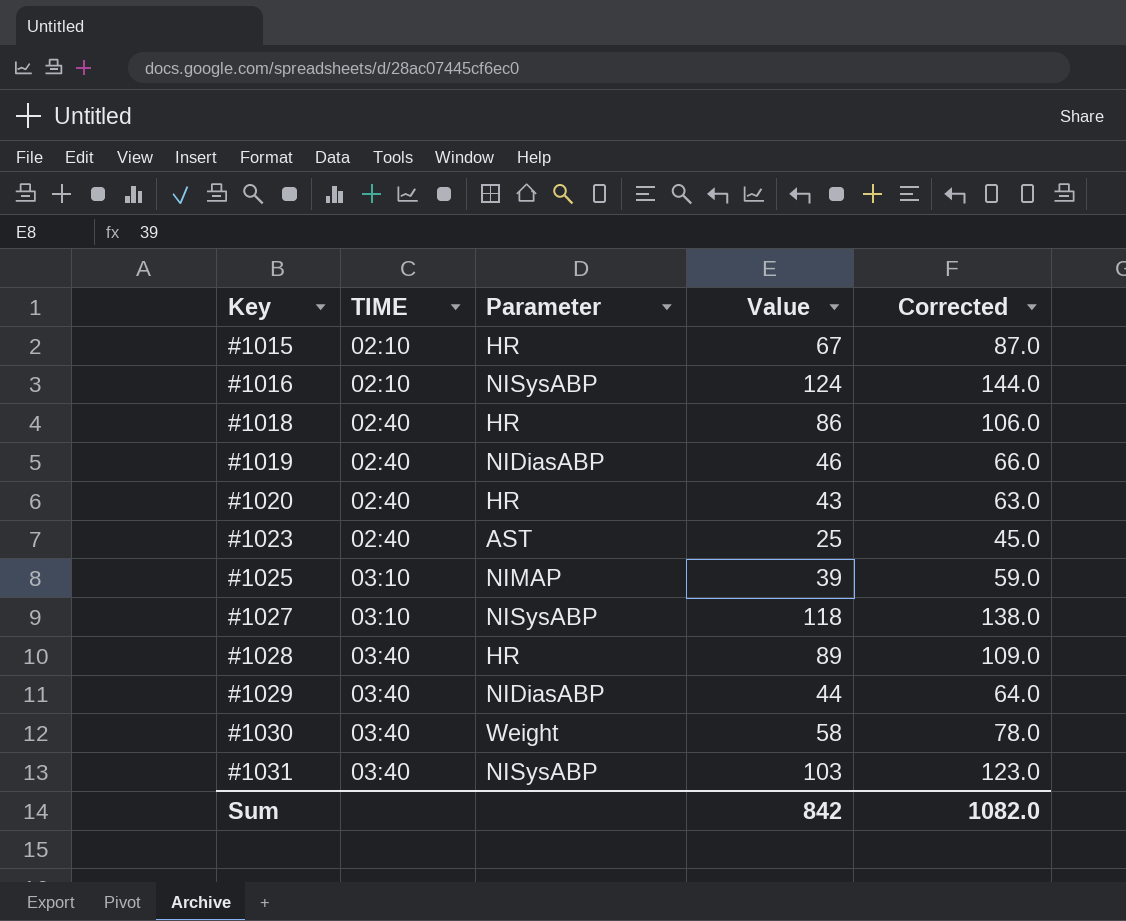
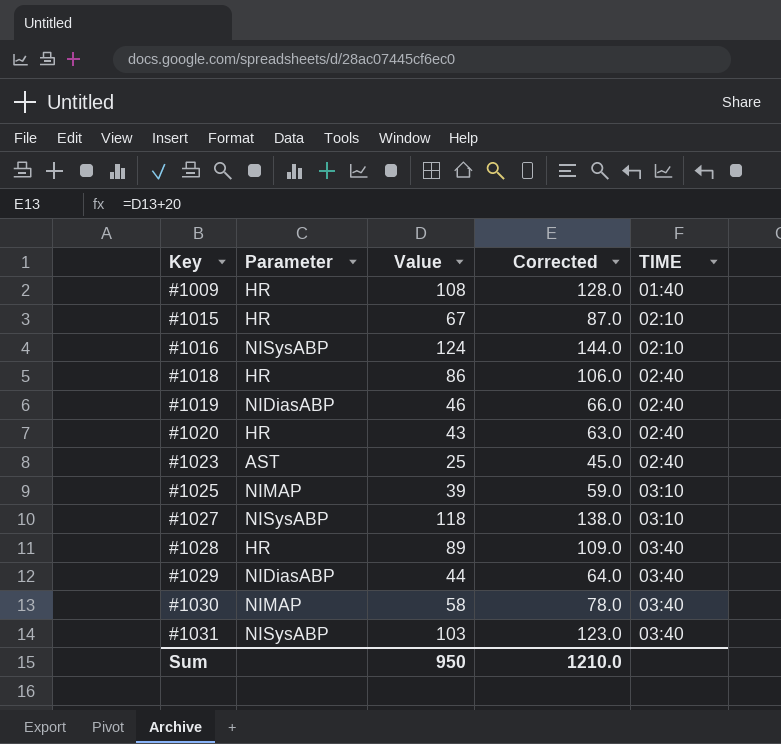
column TIME | position: 2 -> 5
row #1009: none -> HR | 108 | 128.0 | 01:40
#1030 | Parameter: Weight -> NIMAP
Sum | Value: 842 -> 950
Sum | Corrected: 1082.0 -> 1210.0

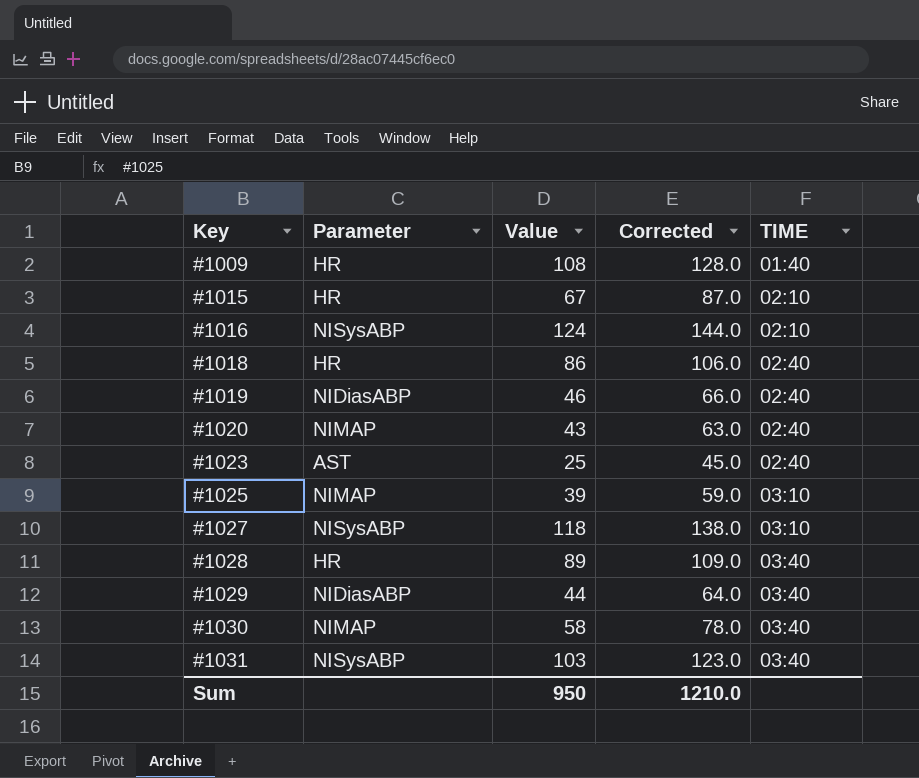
#1020 | Parameter: HR -> NIMAP

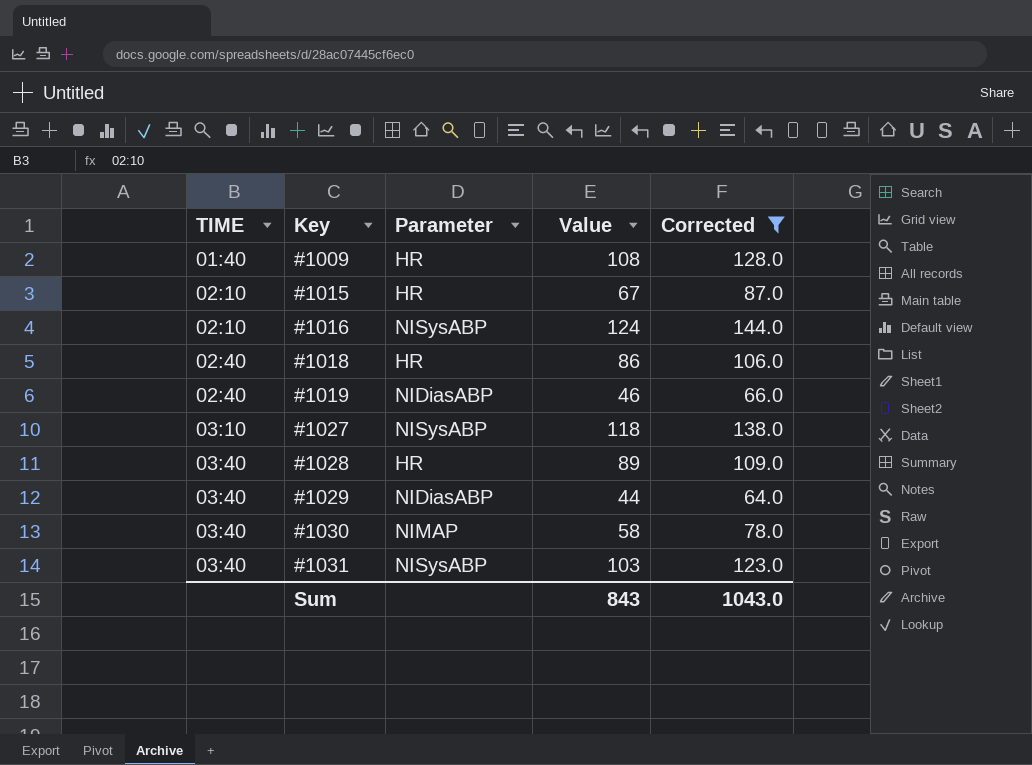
filter: none -> Corrected >= 64.0
column TIME | position: 5 -> 1
Sum | Value: 950 -> 843
Sum | Corrected: 1210.0 -> 1043.0

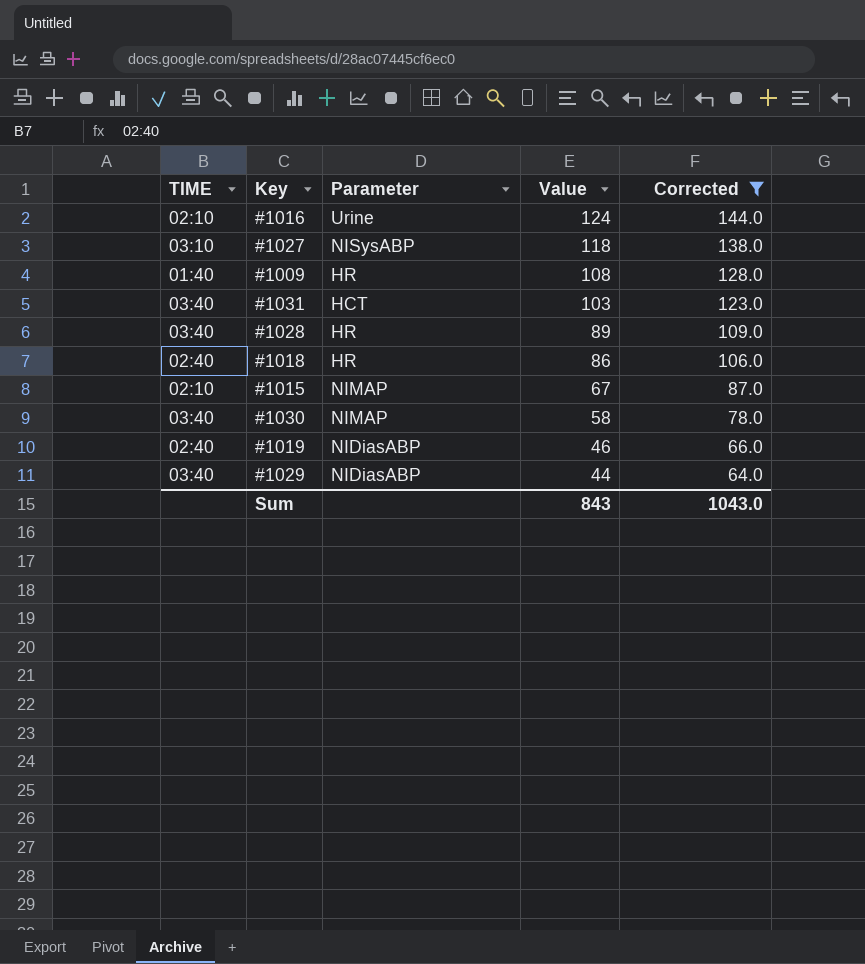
row order: TIME ascending -> Value descending
#1016 | Parameter: NISysABP -> Urine
#1031 | Parameter: NISysABP -> HCT
#1015 | Parameter: HR -> NIMAP

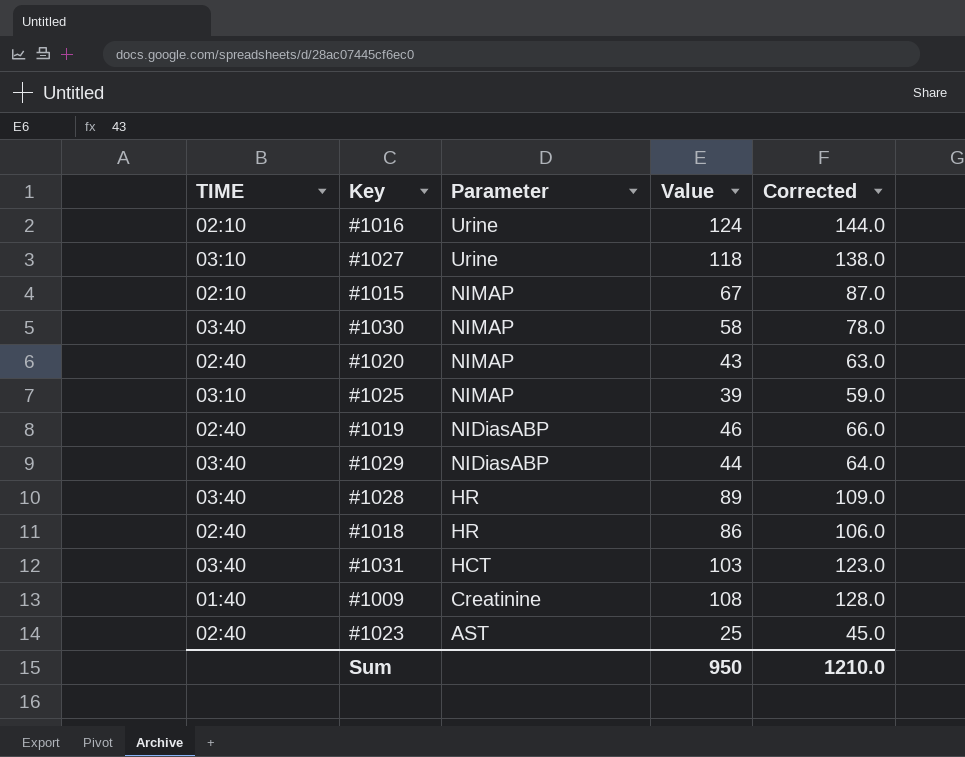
filter: Corrected >= 64.0 -> none
row order: Value descending -> Parameter descending
#1027 | Parameter: NISysABP -> Urine
#1009 | Parameter: HR -> Creatinine
Sum | Value: 843 -> 950
Sum | Corrected: 1043.0 -> 1210.0

